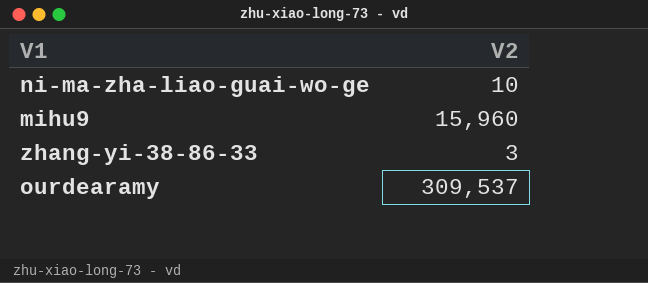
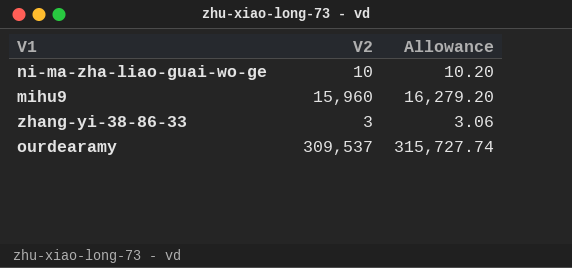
column Allowance | formula: none -> [V2] * 1.02

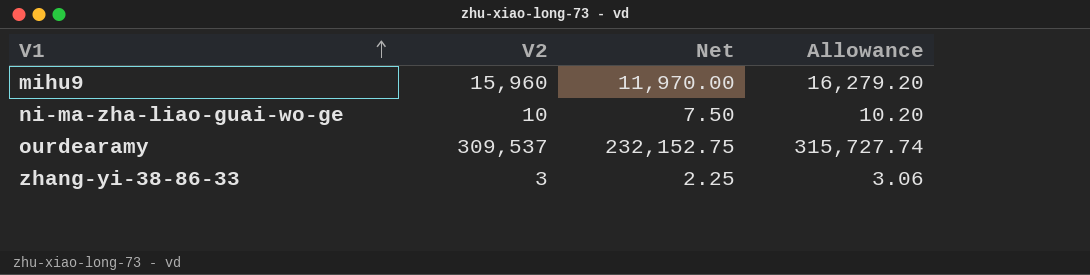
row order: none -> V1 ascending
column Net | formula: none -> [V2] * 0.75

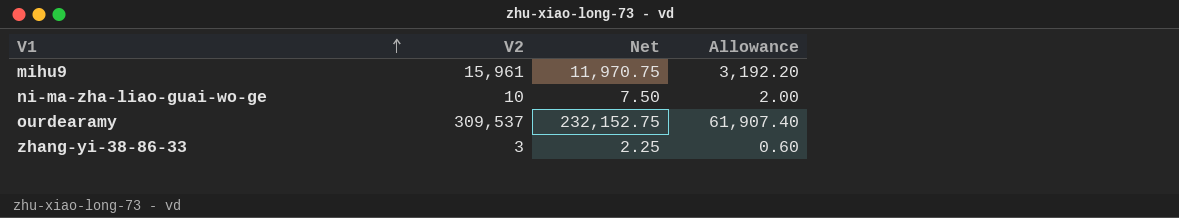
column Allowance | formula: [V2] * 1.02 -> [V2] * 0.2
mihu9 | V2: 15,960 -> 15,961
mihu9 | Net: 11,970.00 -> 11,970.75

